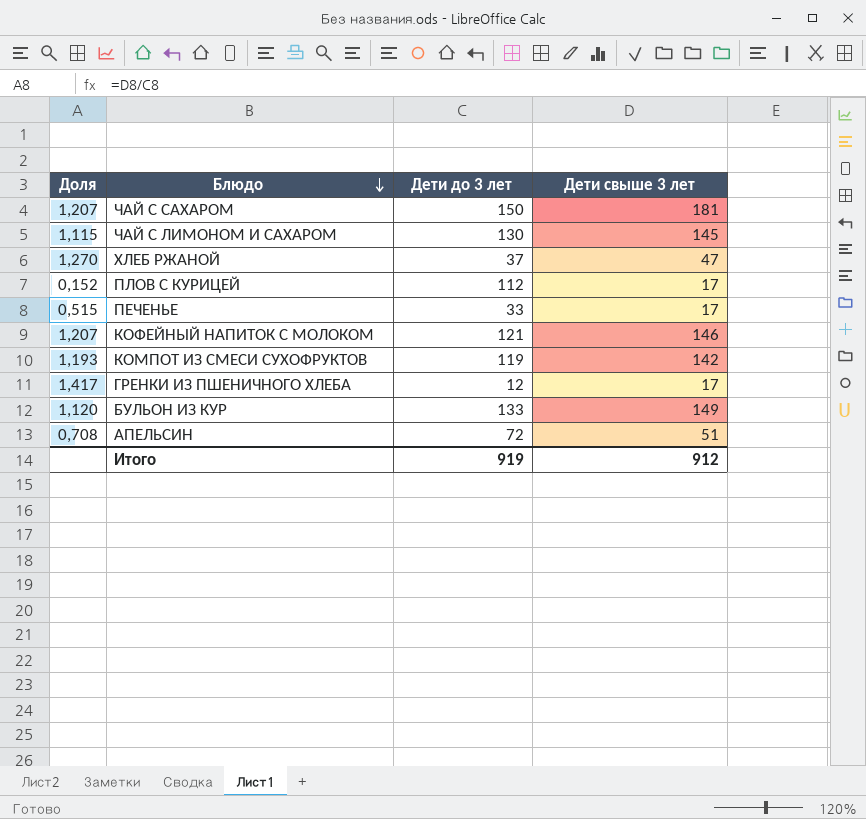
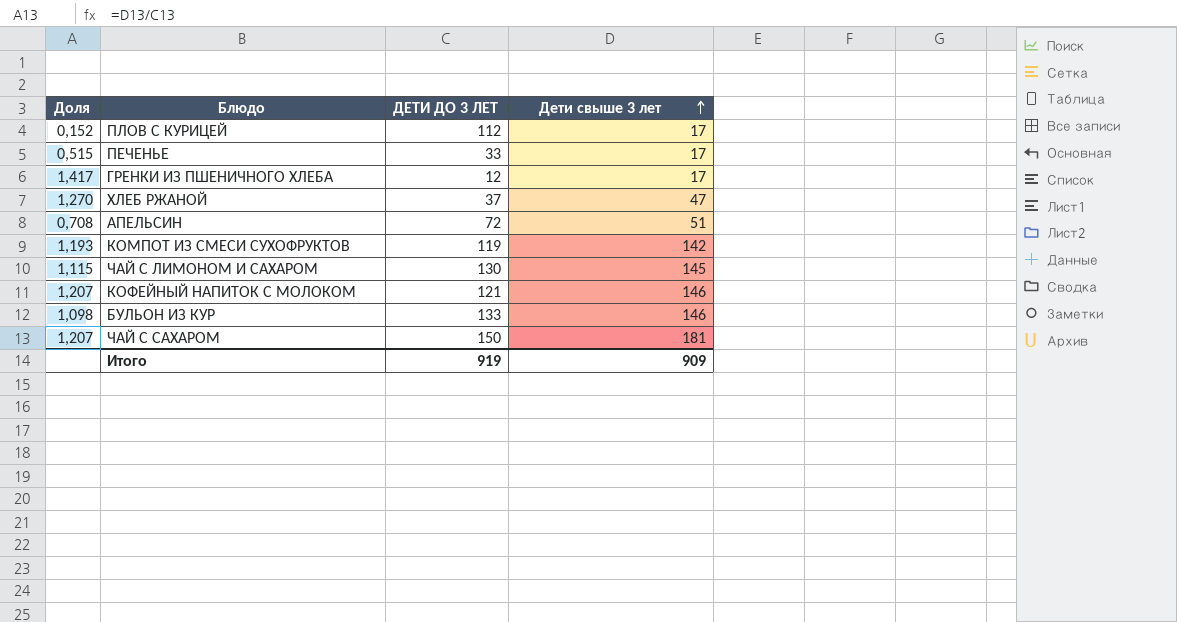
row order: Блюдо descending -> Дети свыше 3 лет ascending
column name: Дети до 3 лет -> ДЕТИ ДО 3 ЛЕТ
БУЛЬОН ИЗ КУР | Доля: 1,120 -> 1,098
БУЛЬОН ИЗ КУР | Дети свыше 3 лет: 149 -> 146
Итого | Дети свыше 3 лет: 912 -> 909

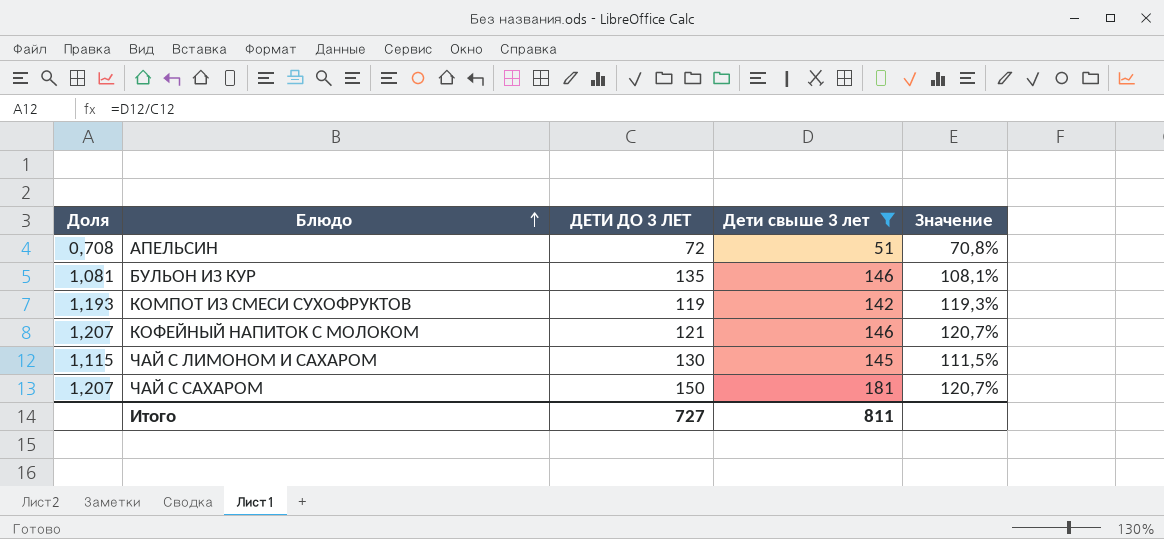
filter: none -> Дети свыше 3 лет >= 51
row order: Дети свыше 3 лет ascending -> Блюдо ascending
column Значение | formula: none -> [Дети свыше 3 лет] / [ДЕТИ ДО 3 ЛЕТ]
БУЛЬОН ИЗ КУР | Доля: 1,098 -> 1,081
БУЛЬОН ИЗ КУР | ДЕТИ ДО 3 ЛЕТ: 133 -> 135
Итого | ДЕТИ ДО 3 ЛЕТ: 919 -> 727
Итого | Дети свыше 3 лет: 909 -> 811

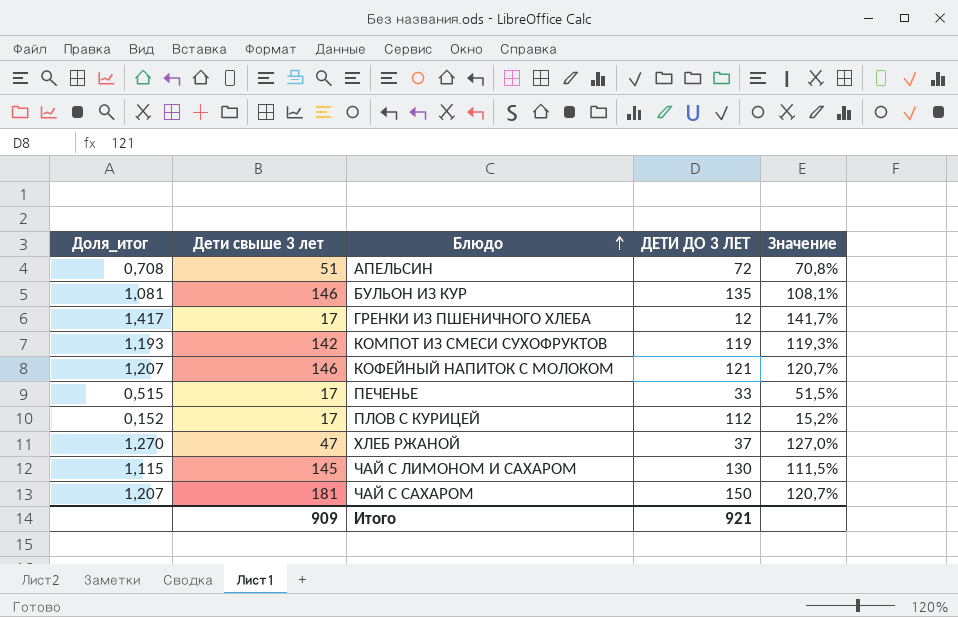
filter: Дети свыше 3 лет >= 51 -> none
column name: Доля -> Доля_итог
column Дети свыше 3 лет | position: 4 -> 2
Итого | Дети свыше 3 лет: 811 -> 909
Итого | ДЕТИ ДО 3 ЛЕТ: 727 -> 921

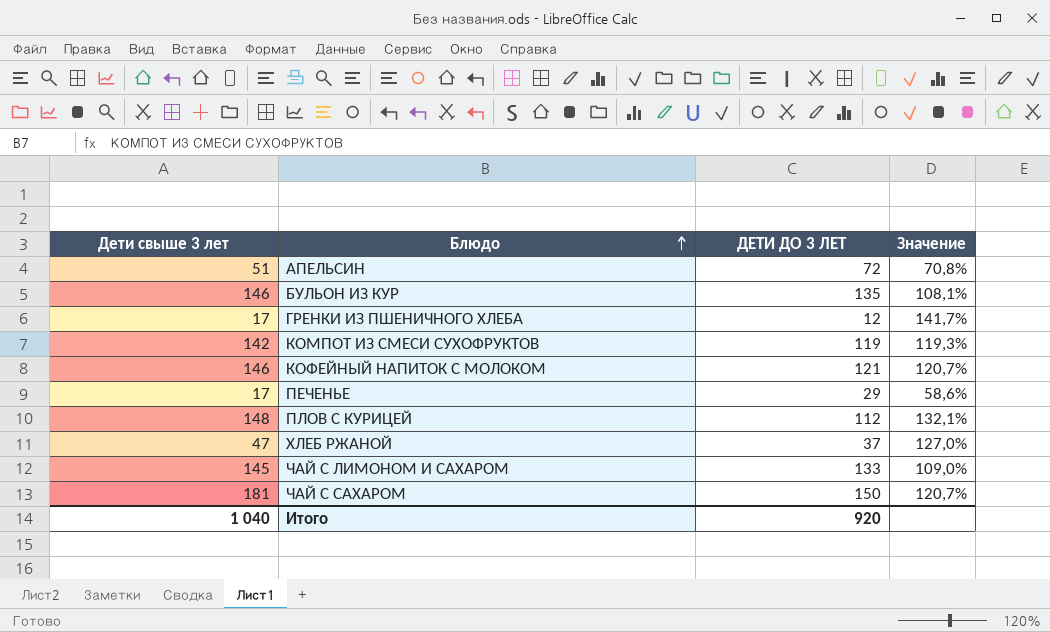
column Доля_итог | formula: [Дети свыше 3 лет] / [ДЕТИ ДО 3 ЛЕТ] -> none
ПЕЧЕНЬЕ | ДЕТИ ДО 3 ЛЕТ: 33 -> 29
ПЕЧЕНЬЕ | Значение: 51,5% -> 58,6%
ПЛОВ С КУРИЦЕЙ | Дети свыше 3 лет: 17 -> 148
ПЛОВ С КУРИЦЕЙ | Значение: 15,2% -> 132,1%
ЧАЙ С ЛИМОНОМ И САХАРОМ | ДЕТИ ДО 3 ЛЕТ: 130 -> 133
ЧАЙ С ЛИМОНОМ И САХАРОМ | Значение: 111,5% -> 109,0%
Итого | Дети свыше 3 лет: 909 -> 1 040
Итого | ДЕТИ ДО 3 ЛЕТ: 921 -> 920

